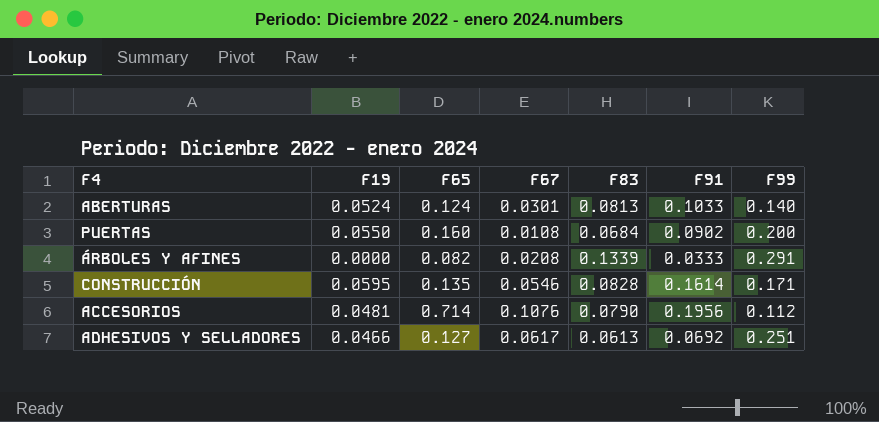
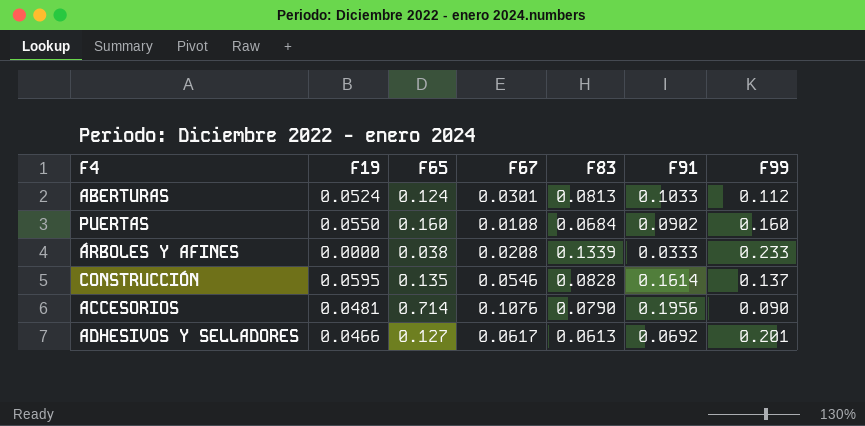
ABERTURAS | F99: 0.140 -> 0.112
PUERTAS | F99: 0.200 -> 0.160
ÁRBOLES Y AFINES | F65: 0.082 -> 0.038
ÁRBOLES Y AFINES | F99: 0.291 -> 0.233
CONSTRUCCIÓN | F99: 0.171 -> 0.137
ACCESORIOS | F99: 0.112 -> 0.090
ADHESIVOS Y SELLADORES | F99: 0.251 -> 0.201

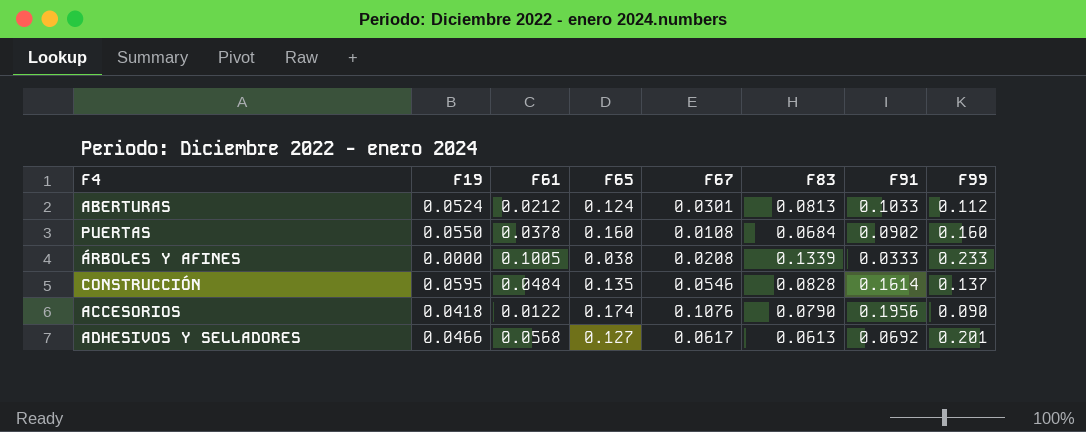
column F61 | position: none -> 3
ACCESORIOS | F19: 0.0481 -> 0.0418
ACCESORIOS | F65: 0.714 -> 0.174

